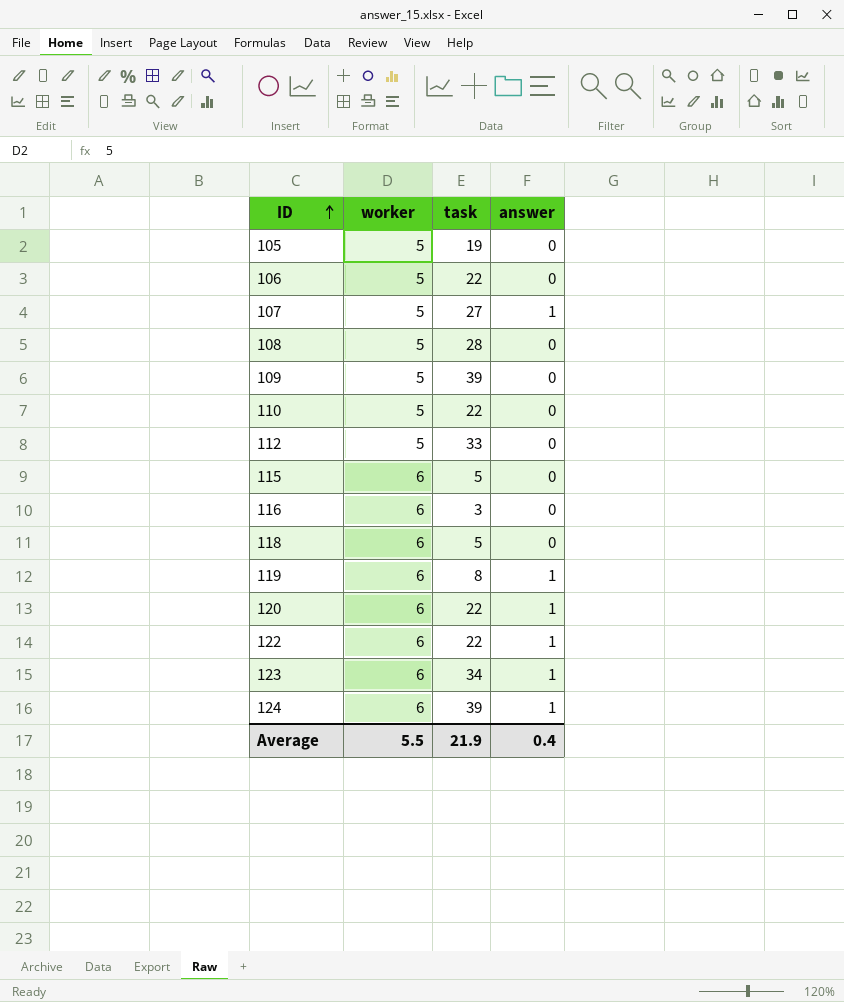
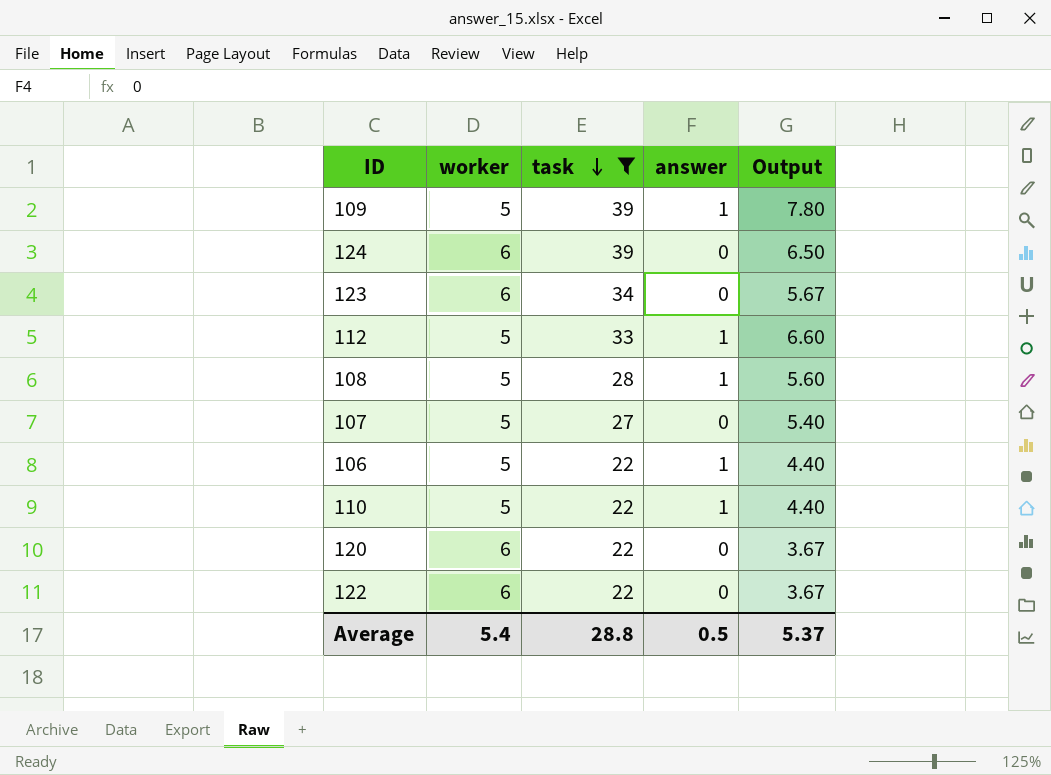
filter: none -> task >= 22
row order: ID ascending -> task descending
column Output | formula: none -> [task] / [worker]
109 | answer: 0 -> 1
124 | answer: 1 -> 0
123 | answer: 1 -> 0
112 | answer: 0 -> 1
108 | answer: 0 -> 1
107 | answer: 1 -> 0
106 | answer: 0 -> 1
110 | answer: 0 -> 1
120 | answer: 1 -> 0
122 | answer: 1 -> 0
Average | worker: 5.5 -> 5.4
Average | task: 21.9 -> 28.8
Average | answer: 0.4 -> 0.5

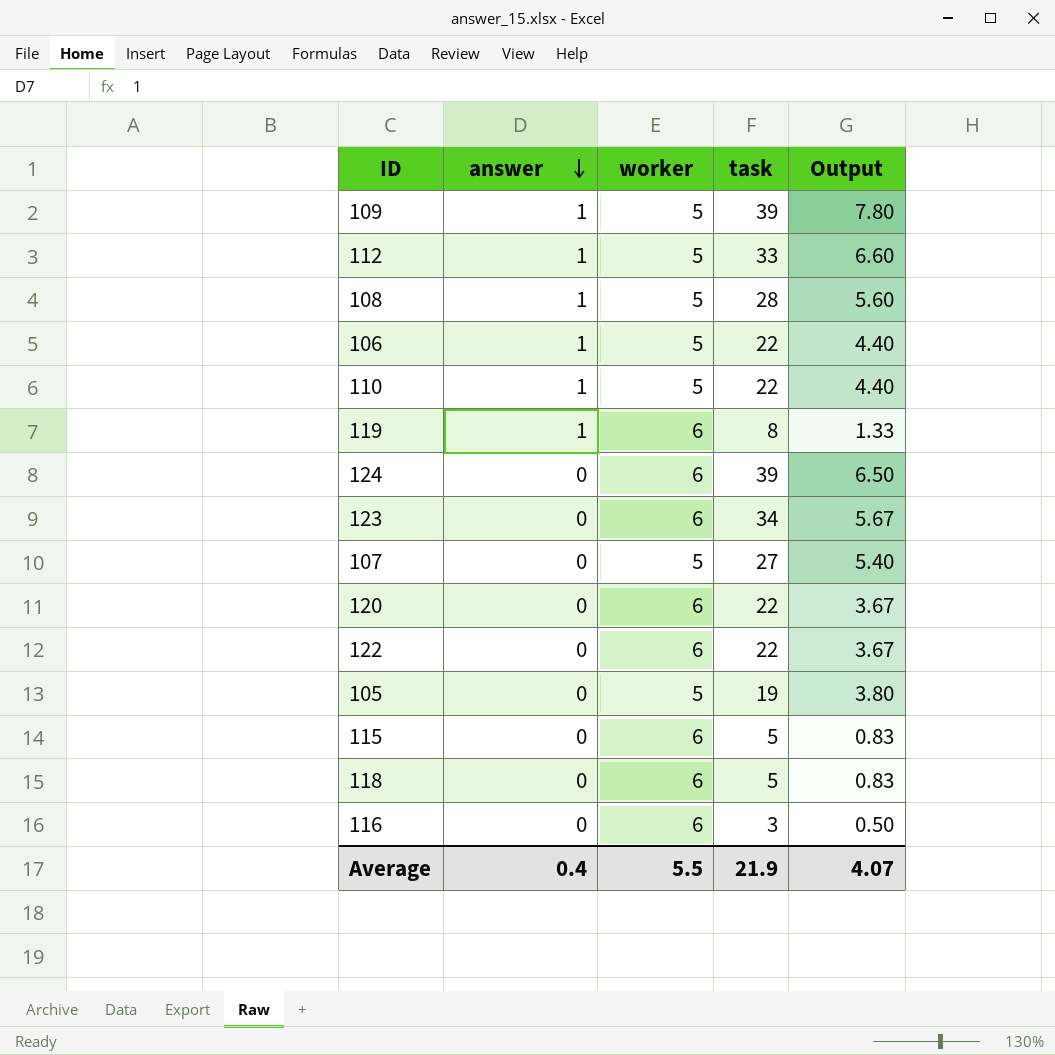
filter: task >= 22 -> none
row order: task descending -> answer descending
column answer | position: 4 -> 2
Average | answer: 0.5 -> 0.4
Average | worker: 5.4 -> 5.5
Average | task: 28.8 -> 21.9
Average | Output: 5.37 -> 4.07

